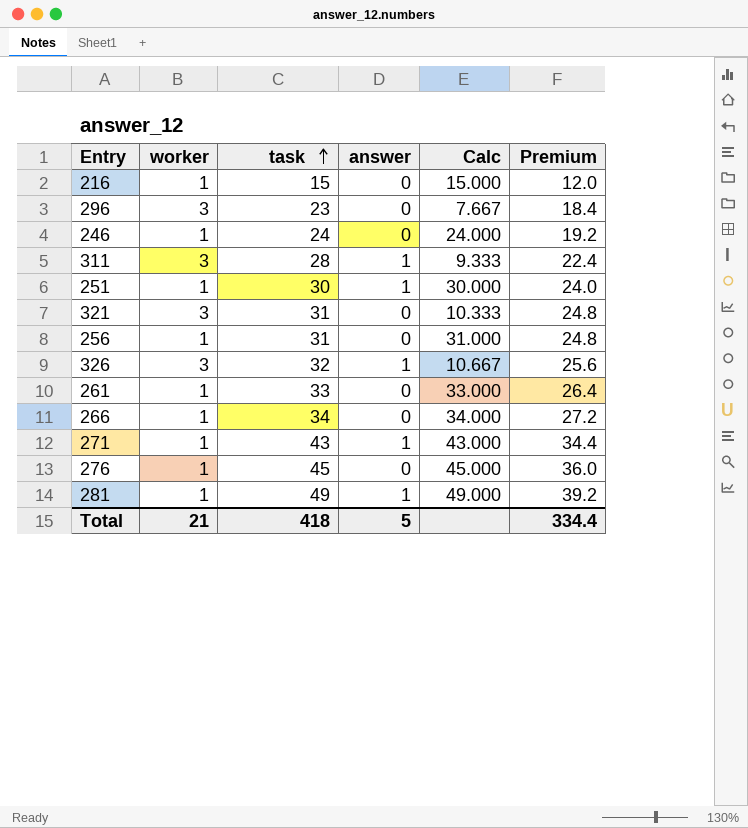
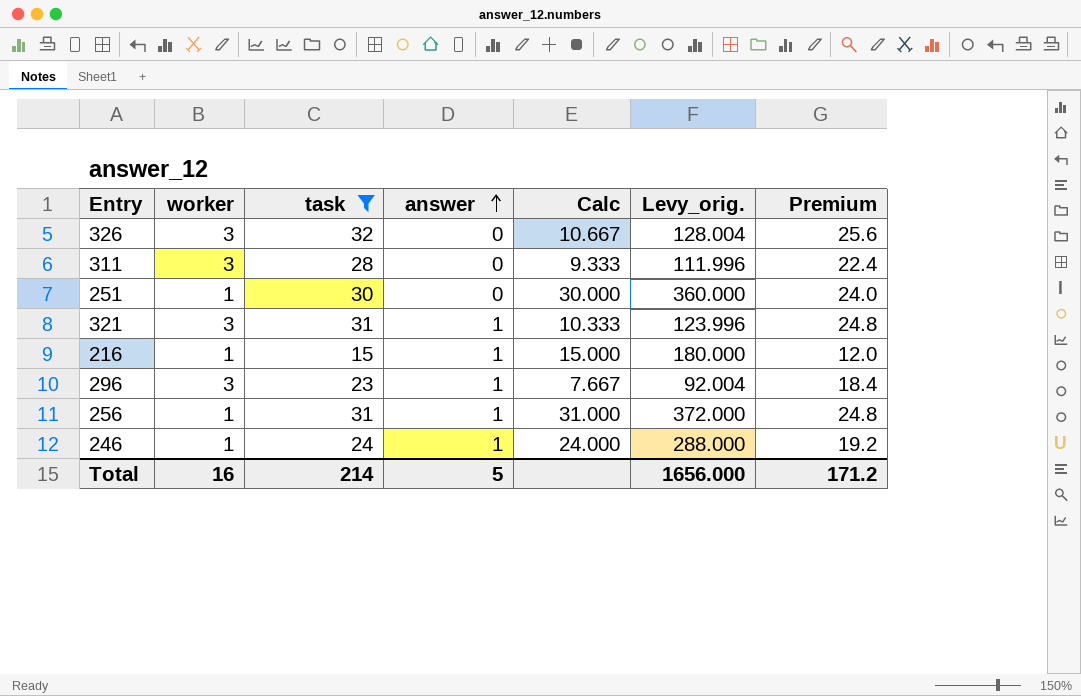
filter: none -> task <= 32
row order: task ascending -> answer ascending
column Levy_orig. | formula: none -> [Calc] * 12
326 | answer: 1 -> 0
311 | answer: 1 -> 0
251 | answer: 1 -> 0
321 | answer: 0 -> 1
216 | answer: 0 -> 1
296 | answer: 0 -> 1
256 | answer: 0 -> 1
246 | answer: 0 -> 1
Total | worker: 21 -> 16
Total | task: 418 -> 214
Total | Premium: 334.4 -> 171.2

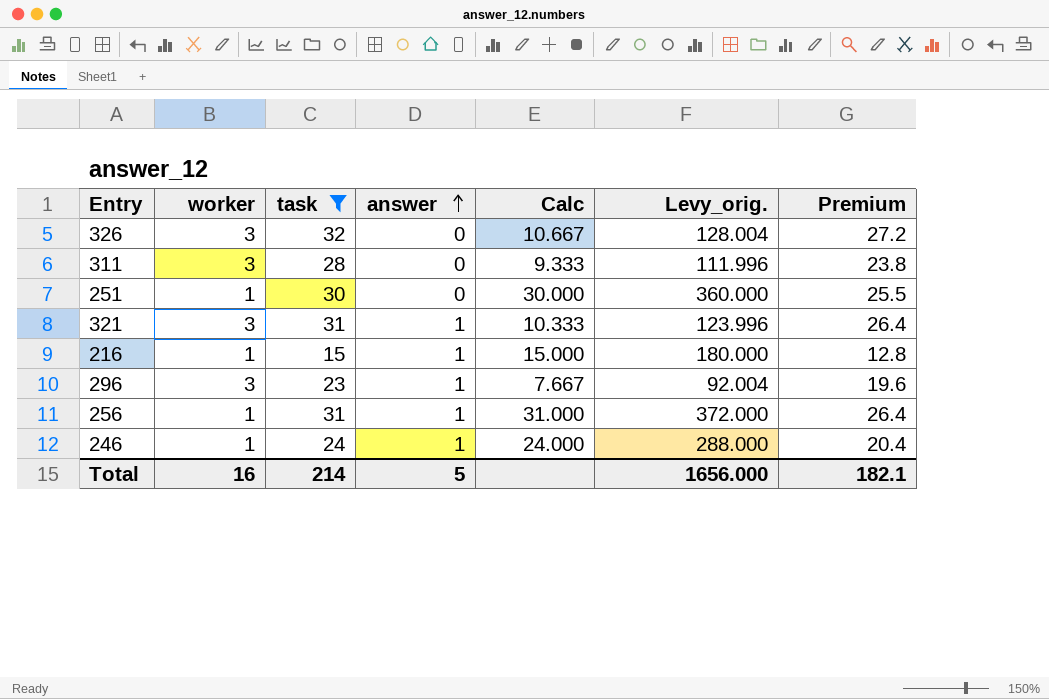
column Premium | formula: [task] * 0.8 -> [task] * 0.85
Total | Premium: 171.2 -> 182.1

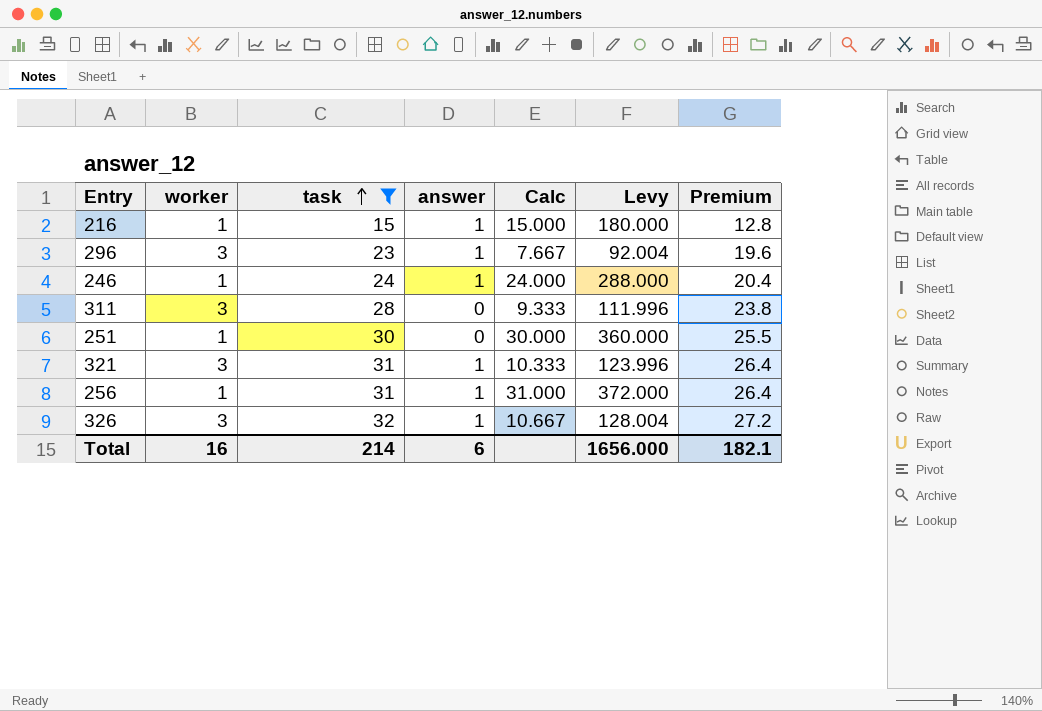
row order: answer ascending -> task ascending
column name: Levy_orig. -> Levy
326 | answer: 0 -> 1
Total | answer: 5 -> 6

